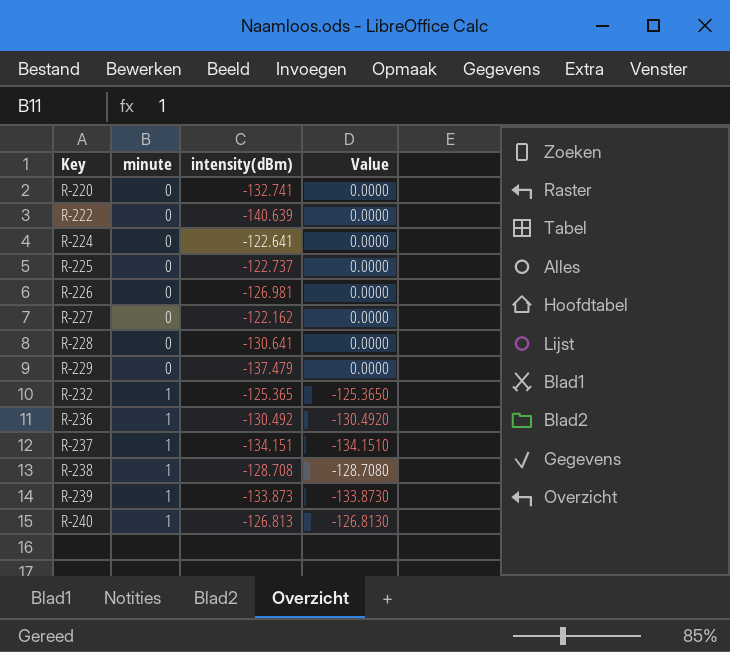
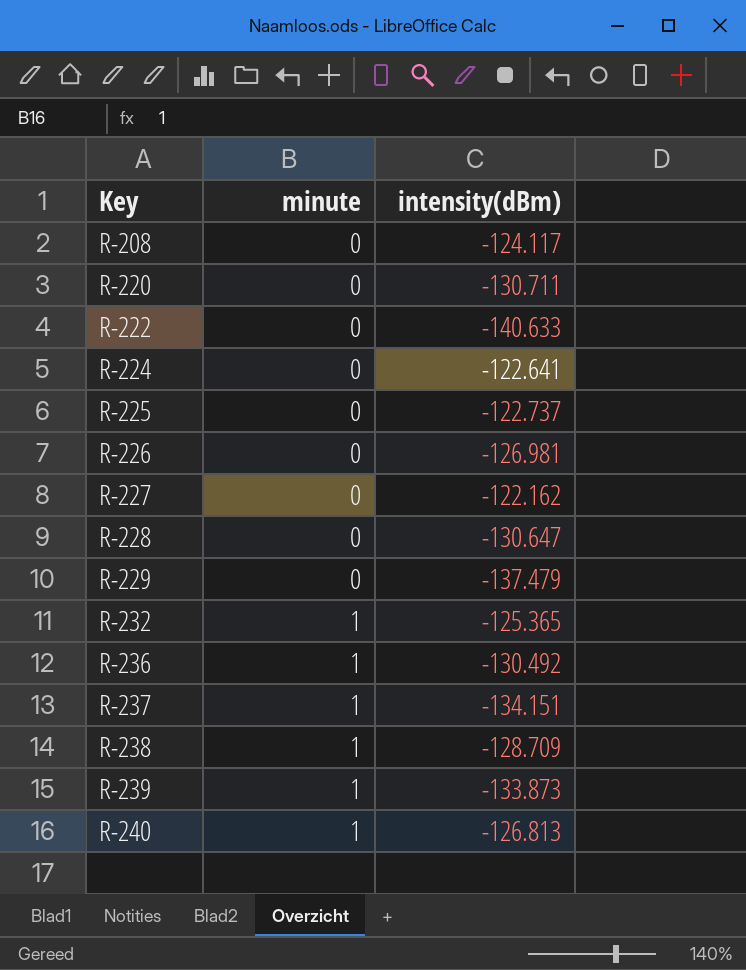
column Value | formula: [minute] * [intensity(dBm)] -> none
row R-208: none -> 0 | -124.117
R-220 | intensity(dBm): -132.741 -> -130.711
R-222 | intensity(dBm): -140.639 -> -140.633
R-228 | intensity(dBm): -130.641 -> -130.647
R-238 | intensity(dBm): -128.708 -> -128.709

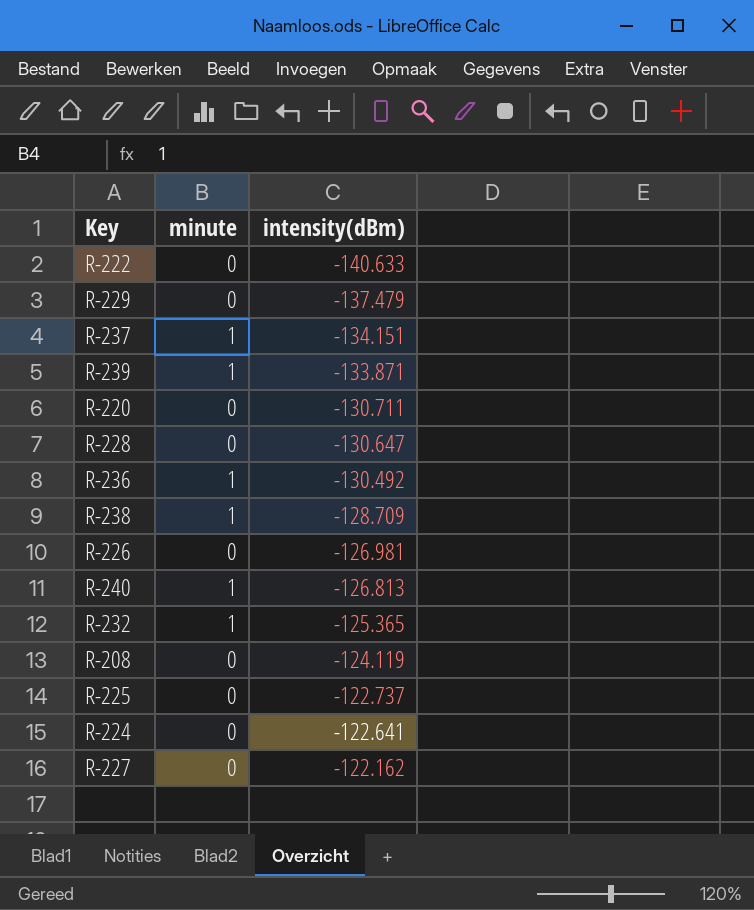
row order: Key ascending -> intensity(dBm) ascending
R-239 | intensity(dBm): -133.873 -> -133.871
R-208 | intensity(dBm): -124.117 -> -124.119

